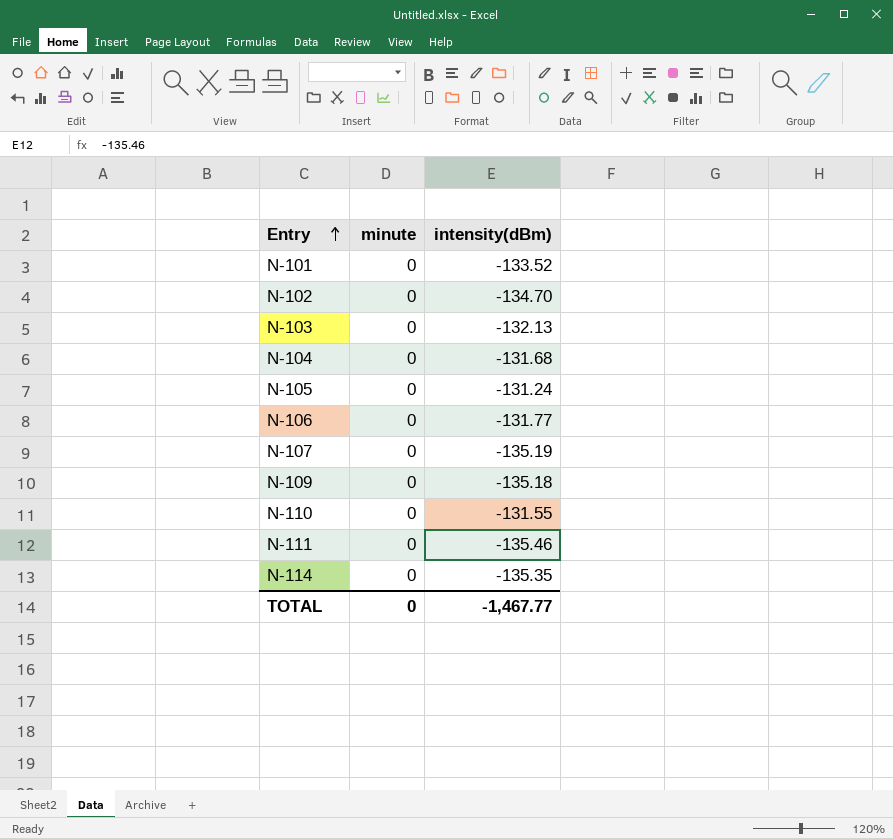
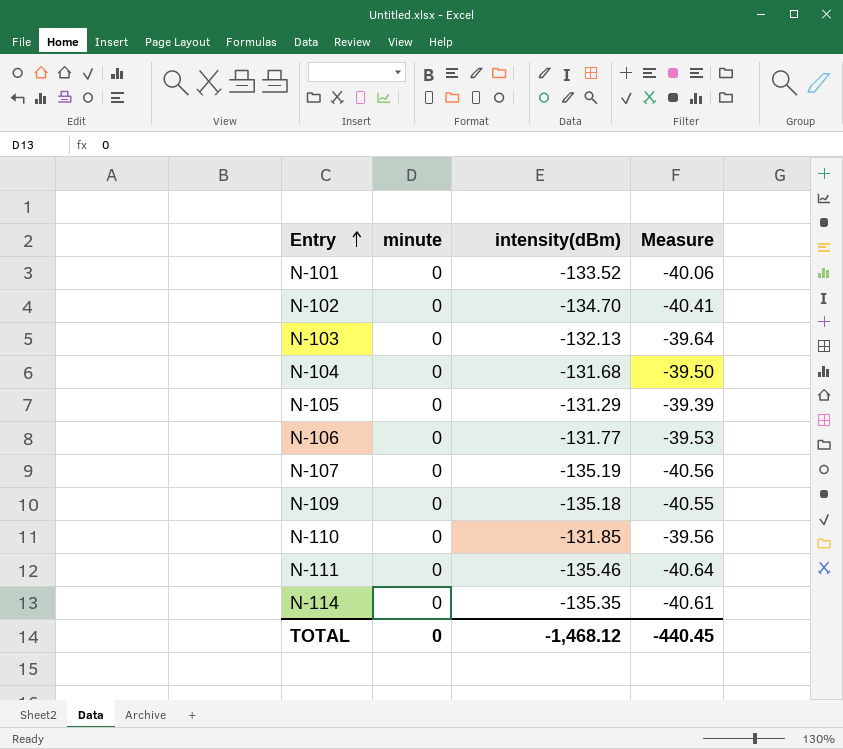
column Measure | formula: none -> [intensity(dBm)] * 0.3
N-105 | intensity(dBm): -131.24 -> -131.29
N-110 | intensity(dBm): -131.55 -> -131.85
TOTAL | intensity(dBm): -1,467.77 -> -1,468.12

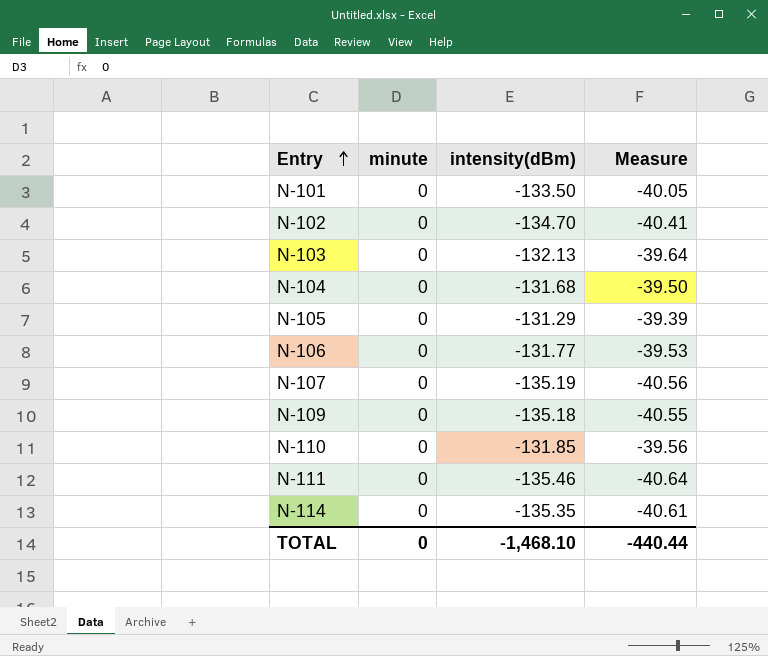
N-101 | intensity(dBm): -133.52 -> -133.50
N-101 | Measure: -40.06 -> -40.05
TOTAL | intensity(dBm): -1,468.12 -> -1,468.10
TOTAL | Measure: -440.45 -> -440.44

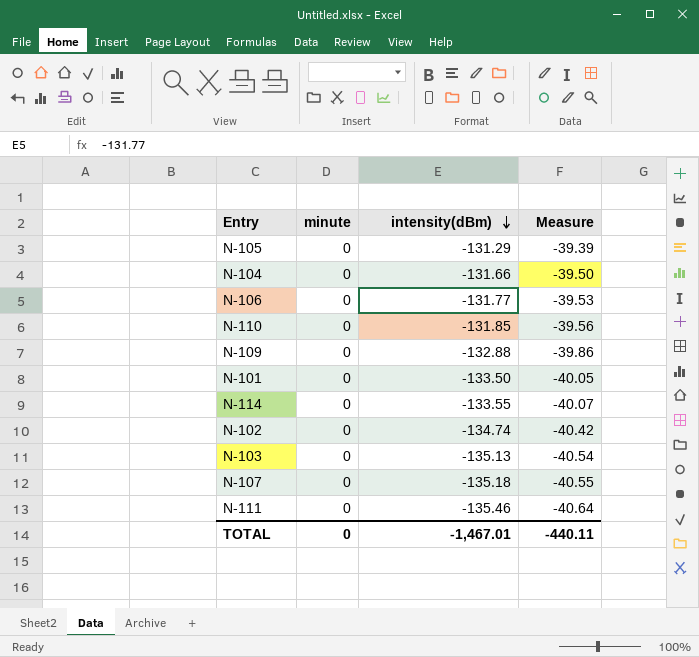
row order: Entry ascending -> intensity(dBm) descending
N-104 | intensity(dBm): -131.68 -> -131.66
N-109 | intensity(dBm): -135.18 -> -132.88
N-109 | Measure: -40.55 -> -39.86
N-114 | intensity(dBm): -135.35 -> -133.55
N-114 | Measure: -40.61 -> -40.07
N-102 | intensity(dBm): -134.70 -> -134.74
N-102 | Measure: -40.41 -> -40.42
N-103 | intensity(dBm): -132.13 -> -135.13
N-103 | Measure: -39.64 -> -40.54
N-107 | intensity(dBm): -135.19 -> -135.18
N-107 | Measure: -40.56 -> -40.55
TOTAL | intensity(dBm): -1,468.10 -> -1,467.01
TOTAL | Measure: -440.44 -> -440.11

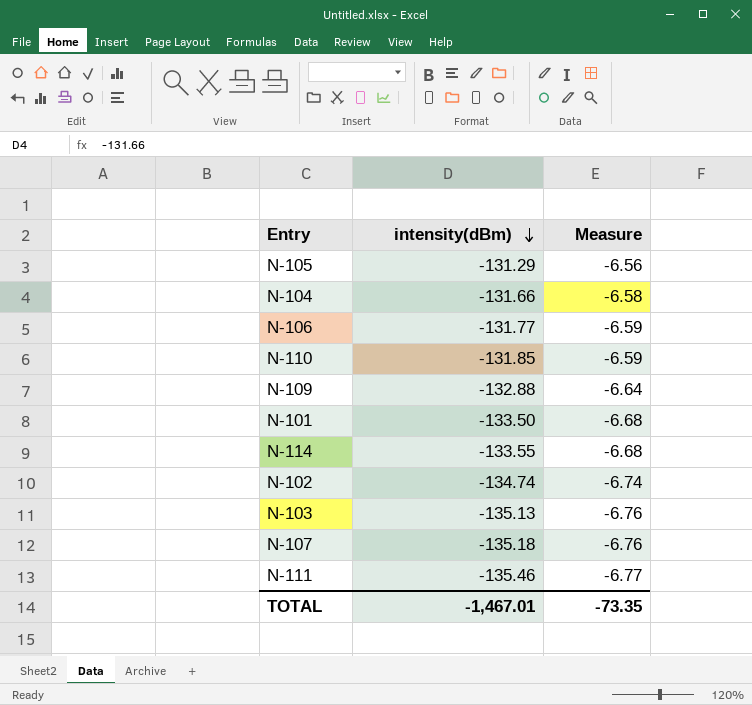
column minute | position: 2 -> none
column Measure | formula: [intensity(dBm)] * 0.3 -> [intensity(dBm)] * 0.05
TOTAL | Measure: -440.11 -> -73.35

